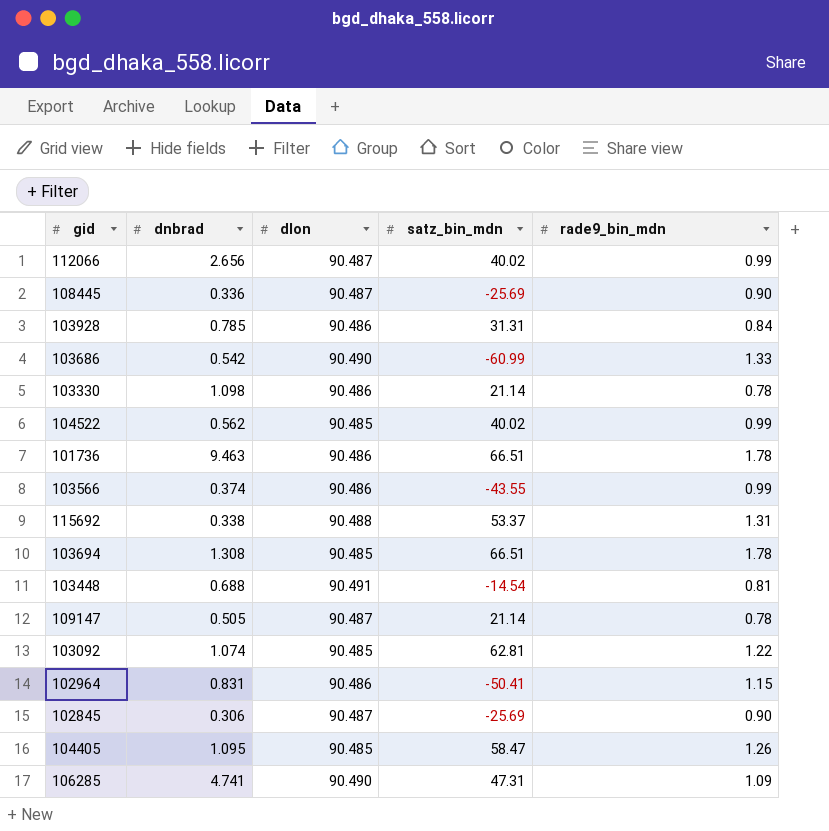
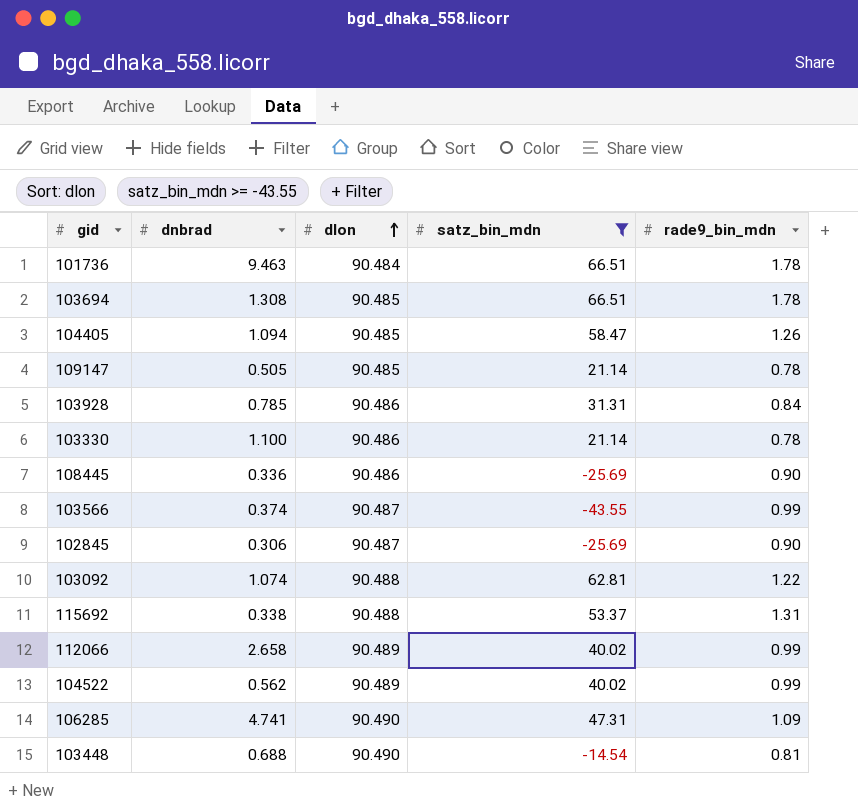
filter: none -> satz_bin_mdn >= -43.55
row order: none -> dlon ascending
101736 | dlon: 90.486 -> 90.484
104405 | dnbrad: 1.095 -> 1.094
109147 | dlon: 90.487 -> 90.485
103330 | dnbrad: 1.098 -> 1.100
108445 | dlon: 90.487 -> 90.486
103566 | dlon: 90.486 -> 90.487
103092 | dlon: 90.485 -> 90.488
112066 | dnbrad: 2.656 -> 2.658
112066 | dlon: 90.487 -> 90.489
104522 | dlon: 90.485 -> 90.489
103448 | dlon: 90.491 -> 90.490

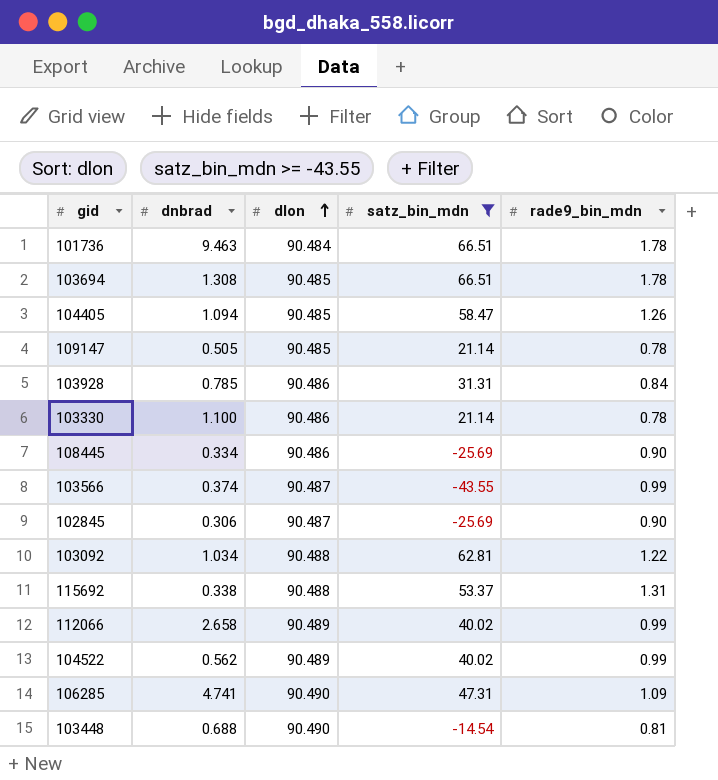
108445 | dnbrad: 0.336 -> 0.334
103092 | dnbrad: 1.074 -> 1.034

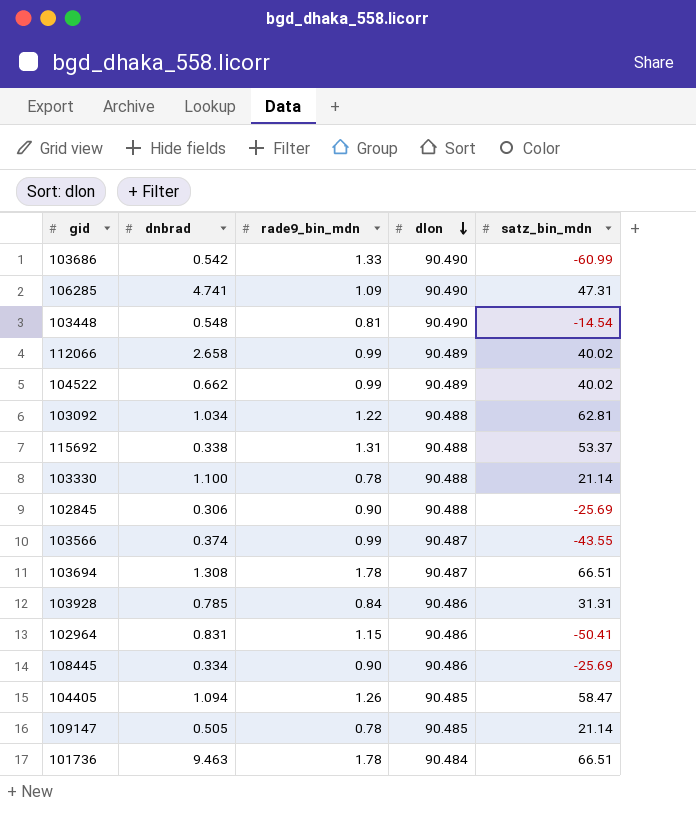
filter: satz_bin_mdn >= -43.55 -> none
row order: dlon ascending -> dlon descending
column rade9_bin_mdn | position: 5 -> 3
103448 | dnbrad: 0.688 -> 0.548
104522 | dnbrad: 0.562 -> 0.662
103330 | dlon: 90.486 -> 90.488
102845 | dlon: 90.487 -> 90.488
103694 | dlon: 90.485 -> 90.487

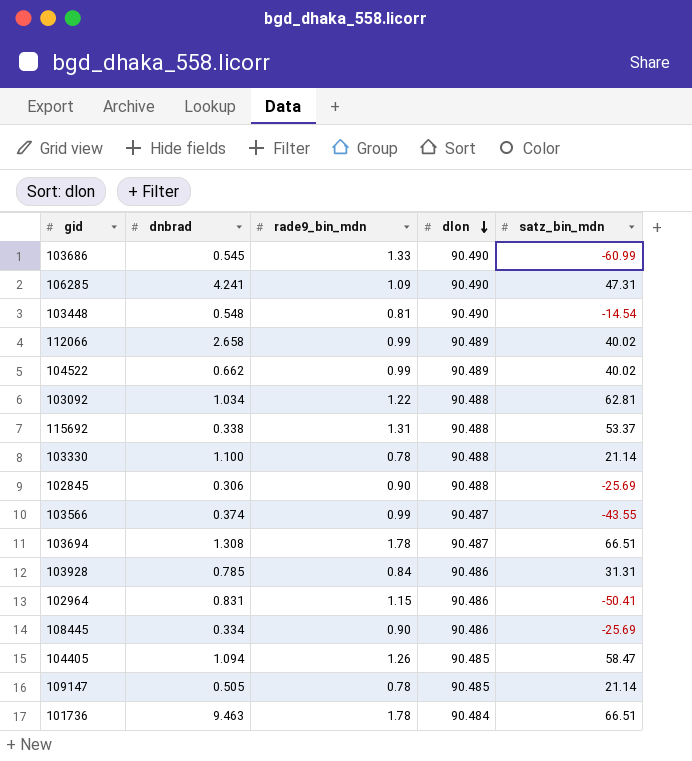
103686 | dnbrad: 0.542 -> 0.545
106285 | dnbrad: 4.741 -> 4.241

